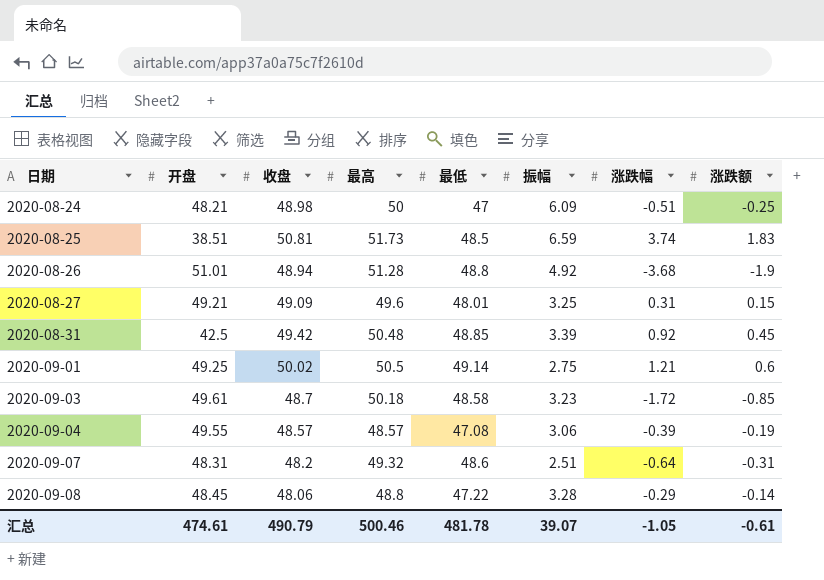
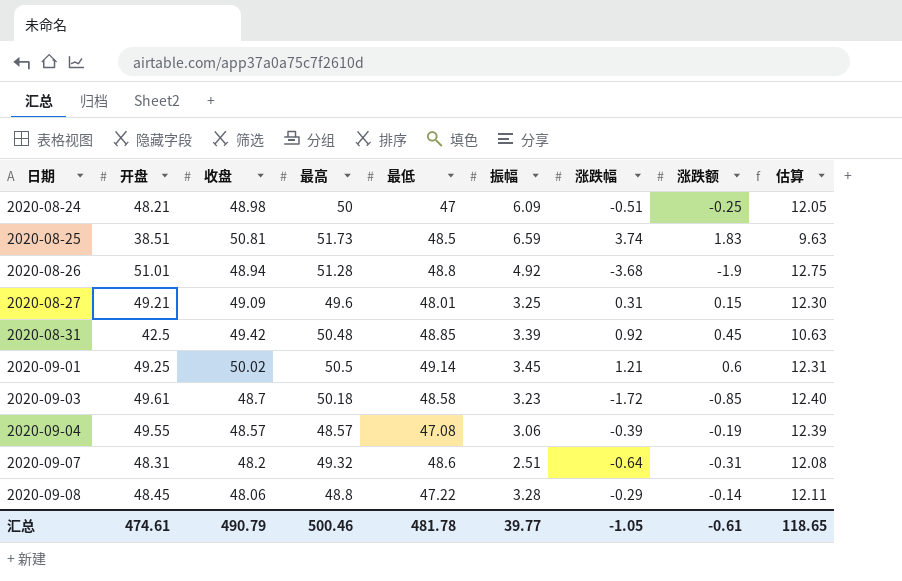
column 估算 | formula: none -> [开盘] * 0.25
2020-09-01 | 振幅: 2.75 -> 3.45
汇总 | 振幅: 39.07 -> 39.77

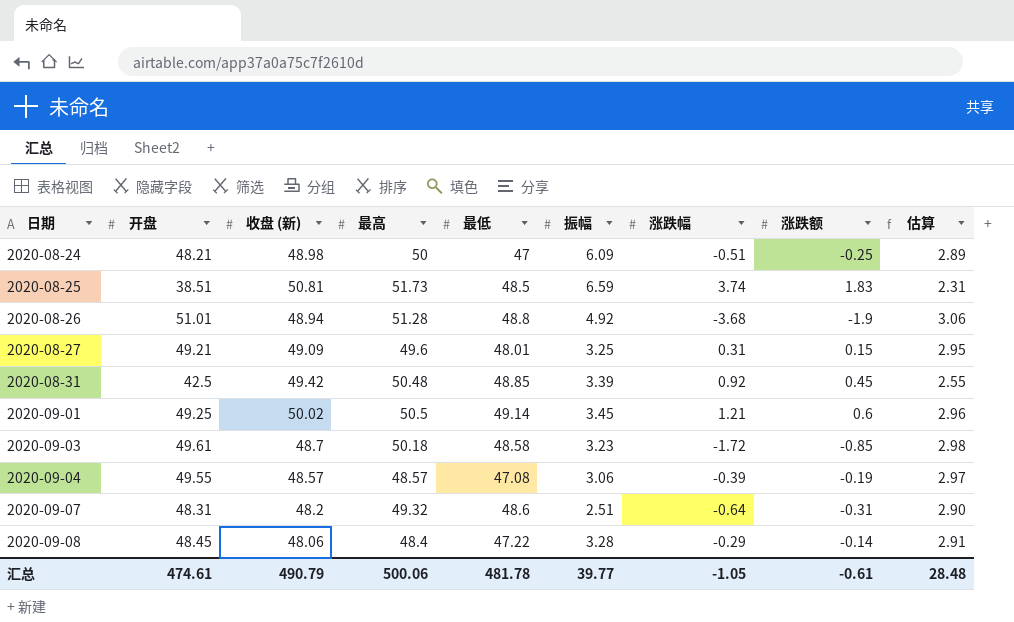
column name: 收盘 -> 收盘 (新)
column 估算 | formula: [开盘] * 0.25 -> [开盘] * 0.06
2020-09-08 | 最高: 48.8 -> 48.4
汇总 | 最高: 500.46 -> 500.06
汇总 | 估算: 118.65 -> 28.48

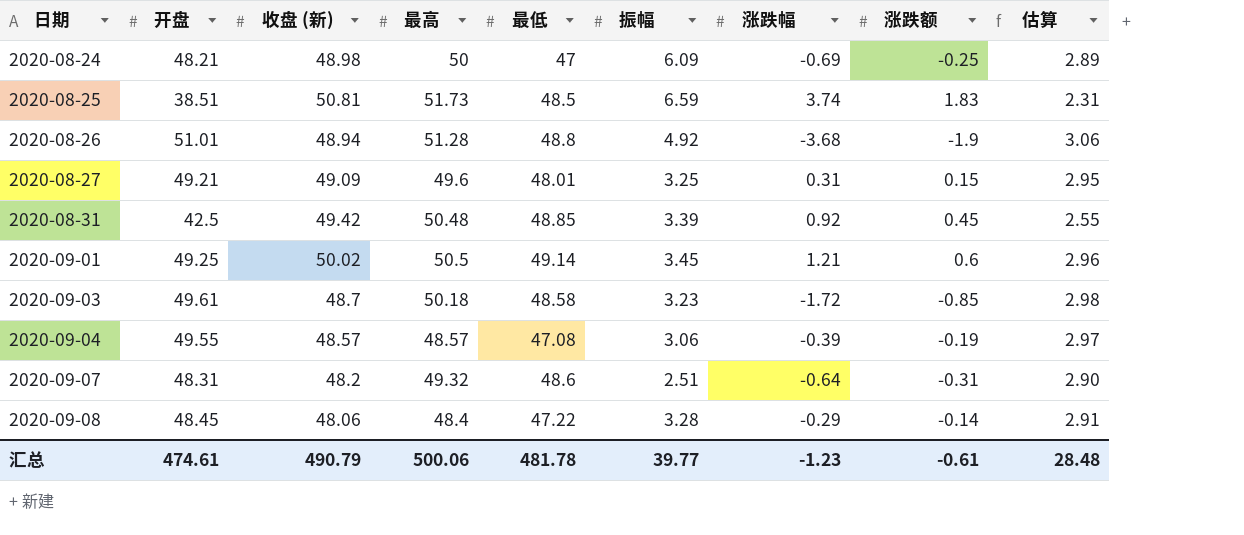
2020-08-24 | 涨跌幅: -0.51 -> -0.69
汇总 | 涨跌幅: -1.05 -> -1.23

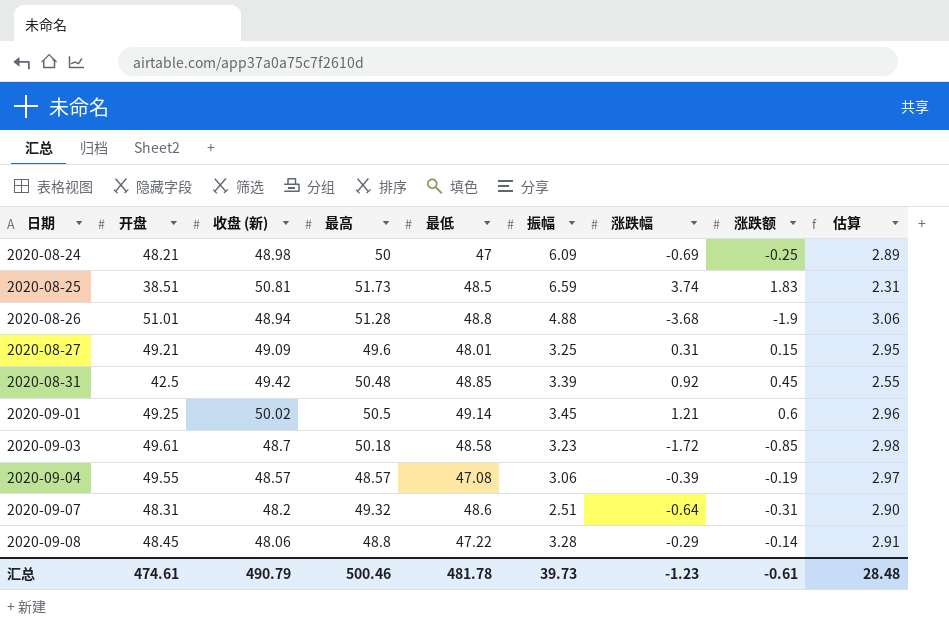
2020-08-26 | 振幅: 4.92 -> 4.88
2020-09-08 | 最高: 48.4 -> 48.8
汇总 | 最高: 500.06 -> 500.46
汇总 | 振幅: 39.77 -> 39.73

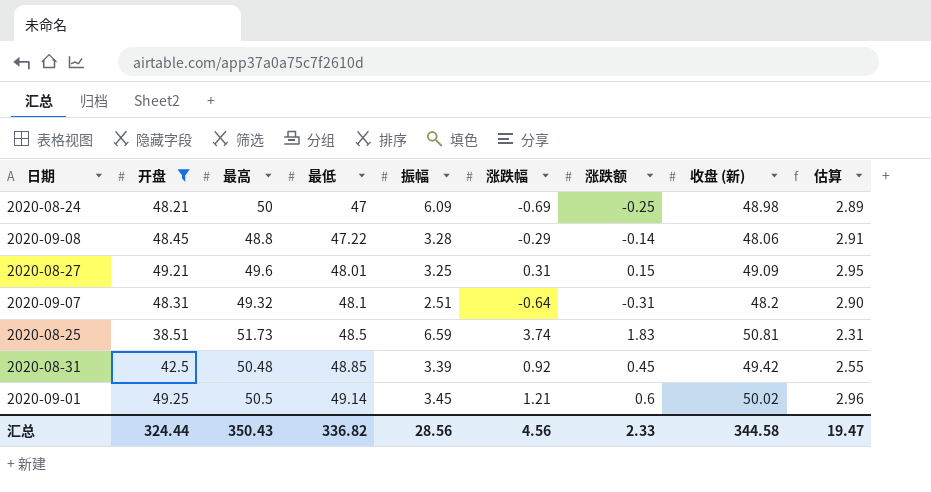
filter: none -> 开盘 <= 49.25
row order: 日期 ascending -> 最低 ascending
column 收盘 (新) | position: 3 -> 8
2020-09-07 | 最低: 48.6 -> 48.1
汇总 | 开盘: 474.61 -> 324.44
汇总 | 最高: 500.46 -> 350.43
汇总 | 最低: 481.78 -> 336.82
汇总 | 振幅: 39.73 -> 28.56
汇总 | 涨跌幅: -1.23 -> 4.56
汇总 | 涨跌额: -0.61 -> 2.33
汇总 | 收盘 (新): 490.79 -> 344.58
汇总 | 估算: 28.48 -> 19.47

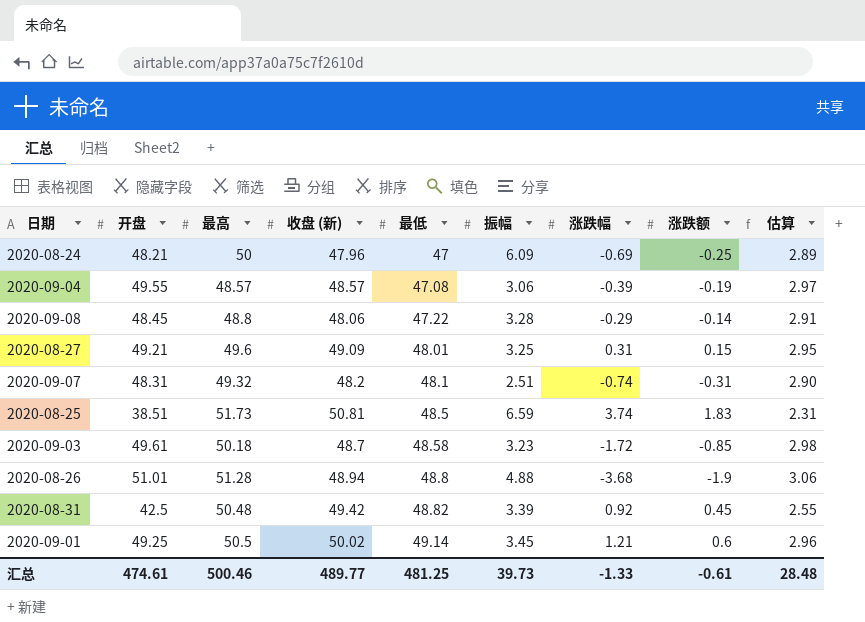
filter: 开盘 <= 49.25 -> none
column 收盘 (新) | position: 8 -> 4
2020-08-24 | 收盘 (新): 48.98 -> 47.96
2020-09-07 | 涨跌幅: -0.64 -> -0.74
2020-08-31 | 最低: 48.85 -> 48.82
汇总 | 开盘: 324.44 -> 474.61
汇总 | 最高: 350.43 -> 500.46
汇总 | 收盘 (新): 344.58 -> 489.77
汇总 | 最低: 336.82 -> 481.25
汇总 | 振幅: 28.56 -> 39.73
汇总 | 涨跌幅: 4.56 -> -1.33
汇总 | 涨跌额: 2.33 -> -0.61
汇总 | 估算: 19.47 -> 28.48

